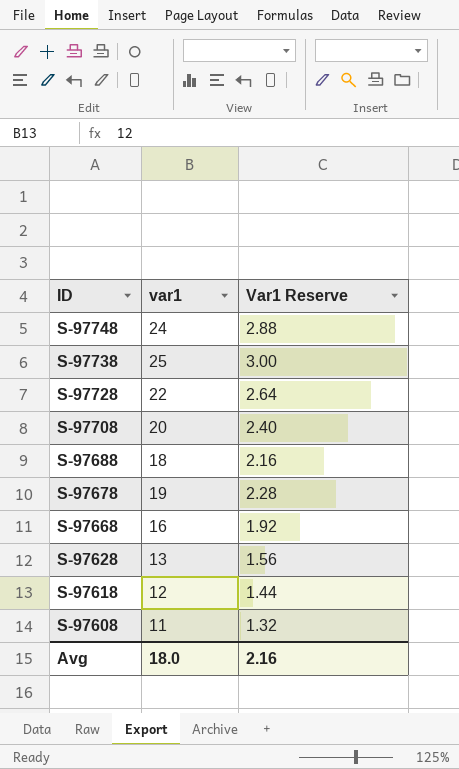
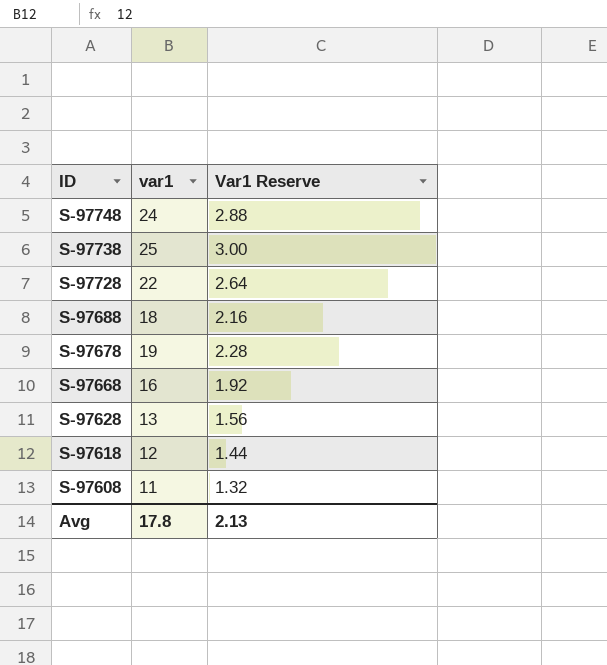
row S-97708: 20 | 2.40 -> none
Avg | var1: 18.0 -> 17.8
Avg | Var1 Reserve: 2.16 -> 2.13

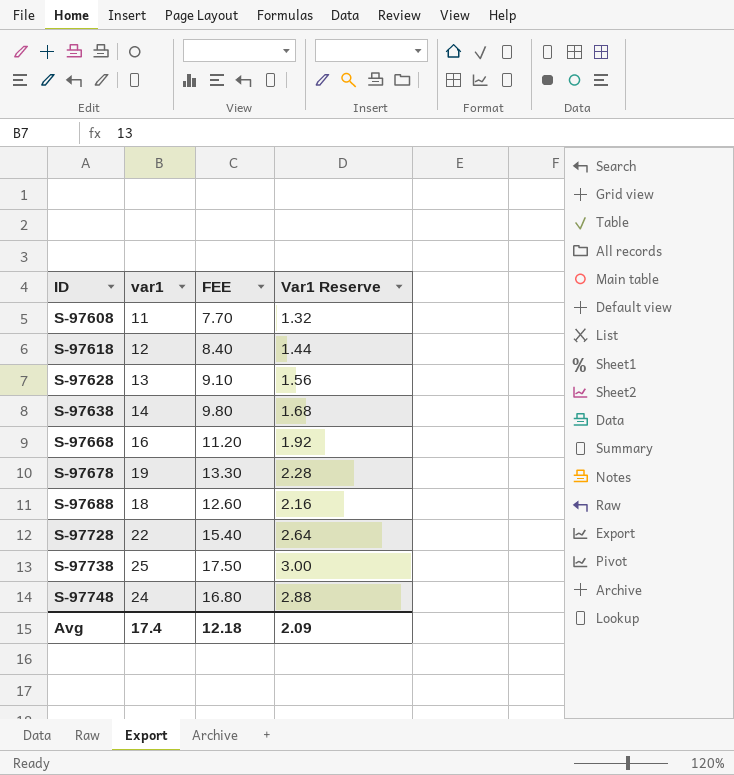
row order: ID descending -> ID ascending
column FEE | formula: none -> [var1] * 0.7
row S-97638: none -> 14 | 9.80 | 1.68
Avg | var1: 17.8 -> 17.4
Avg | Var1 Reserve: 2.13 -> 2.09

